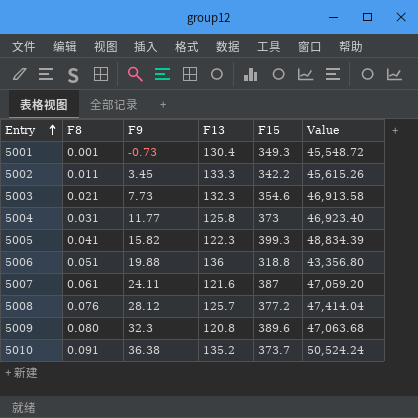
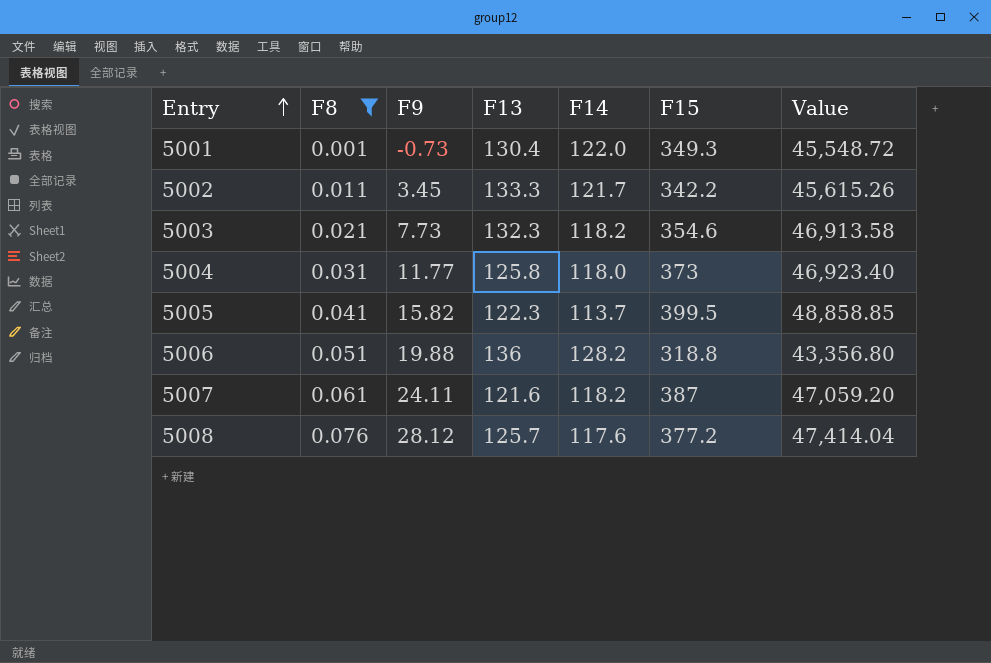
filter: none -> F8 <= 0.076
column F14 | position: none -> 5
5005 | F15: 399.3 -> 399.5
5005 | Value: 48,834.39 -> 48,858.85

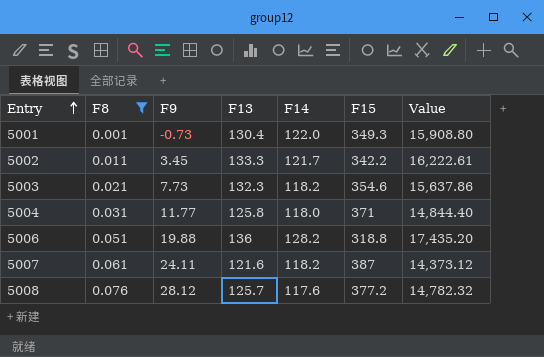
column Value | formula: [F13] * [F15] -> [F13] * [F14]
row 5005: 0.041 | 15.82 | 122.3 | 113.7 | 399.5 | 48,858.85 -> none
5004 | F15: 373 -> 371

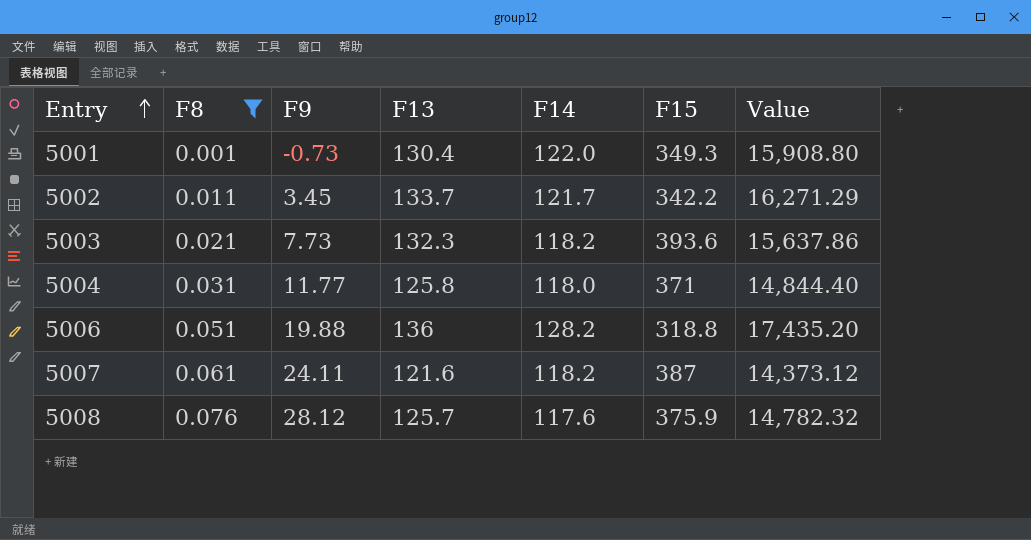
5002 | F13: 133.3 -> 133.7
5002 | Value: 16,222.61 -> 16,271.29
5003 | F15: 354.6 -> 393.6
5008 | F15: 377.2 -> 375.9

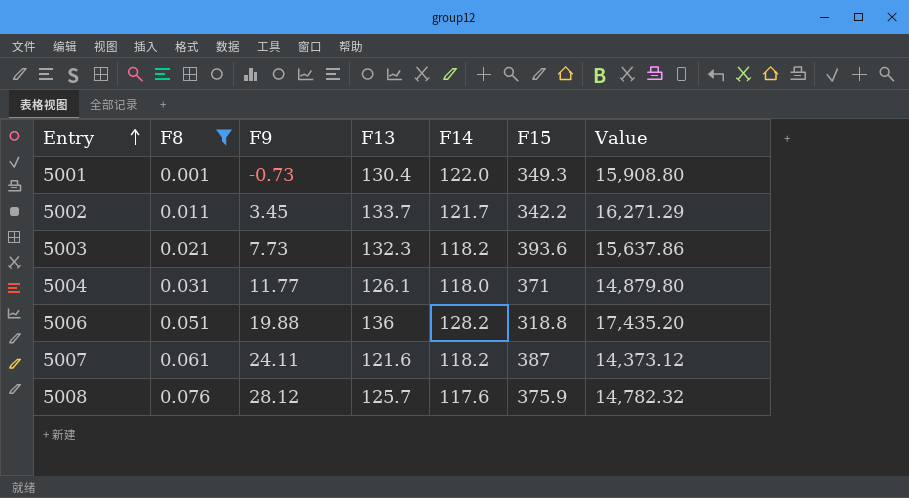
5004 | F13: 125.8 -> 126.1
5004 | Value: 14,844.40 -> 14,879.80

